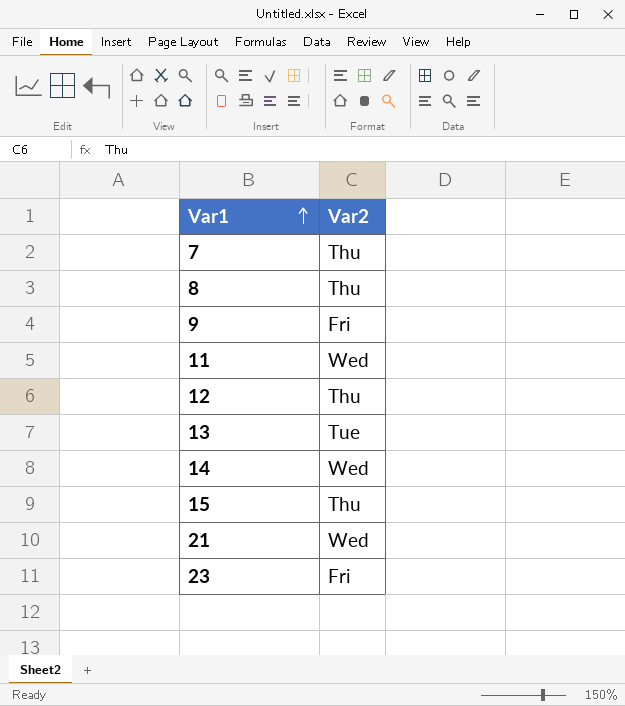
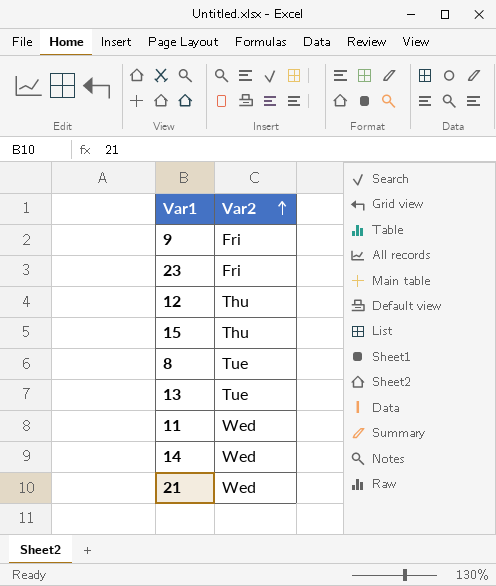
row order: Var1 ascending -> Var2 ascending
row 7: Thu -> none
8 | Var2: Thu -> Tue

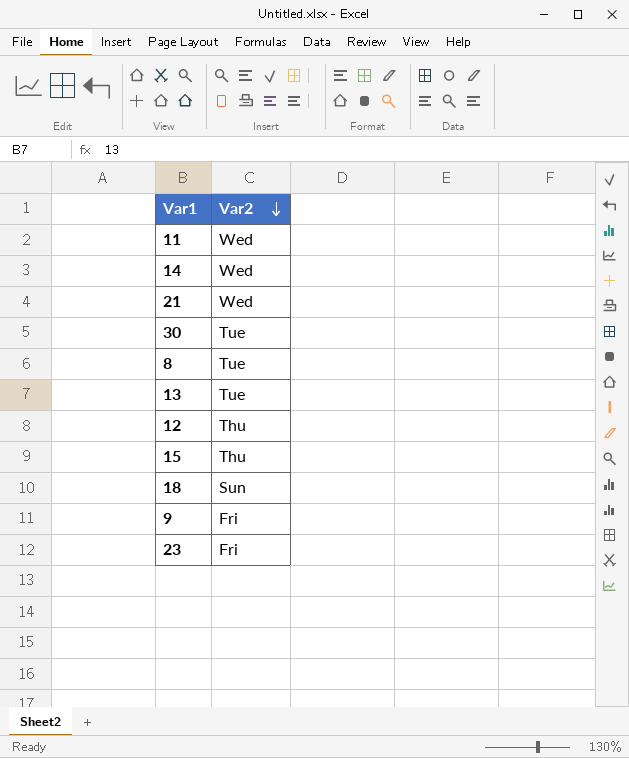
row order: Var2 ascending -> Var2 descending
row 30: none -> Tue
row 18: none -> Sun

